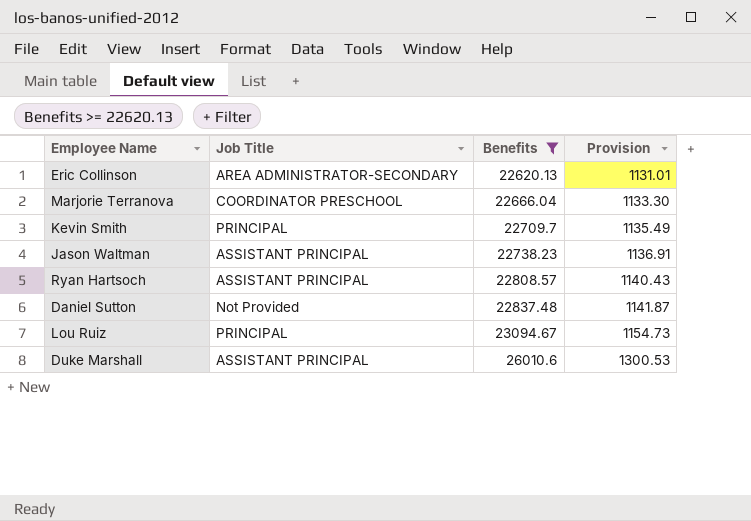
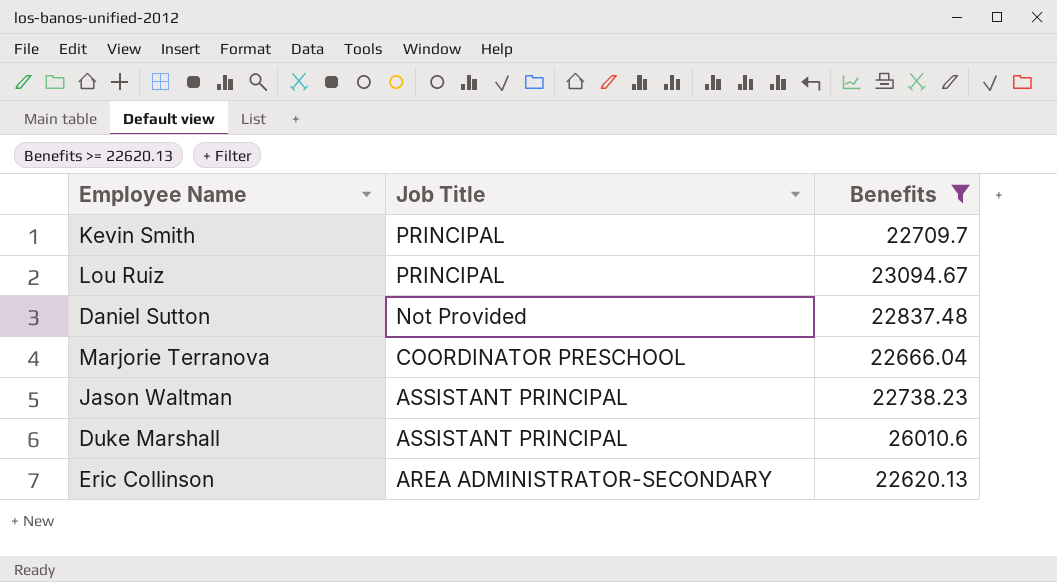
row order: Benefits ascending -> Job Title descending
column Provision | formula: [Benefits] * 0.05 -> none
row Ryan Hartsoch: ASSISTANT PRINCIPAL | 22808.57 | 1140.43 -> none

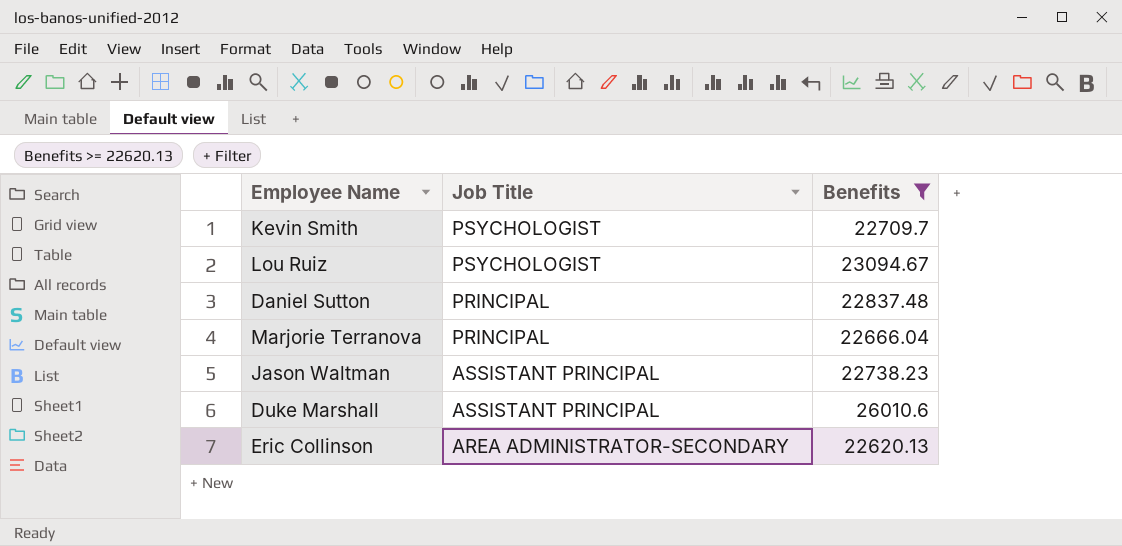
Kevin Smith | Job Title: PRINCIPAL -> PSYCHOLOGIST
Lou Ruiz | Job Title: PRINCIPAL -> PSYCHOLOGIST
Daniel Sutton | Job Title: Not Provided -> PRINCIPAL
Marjorie Terranova | Job Title: COORDINATOR PRESCHOOL -> PRINCIPAL

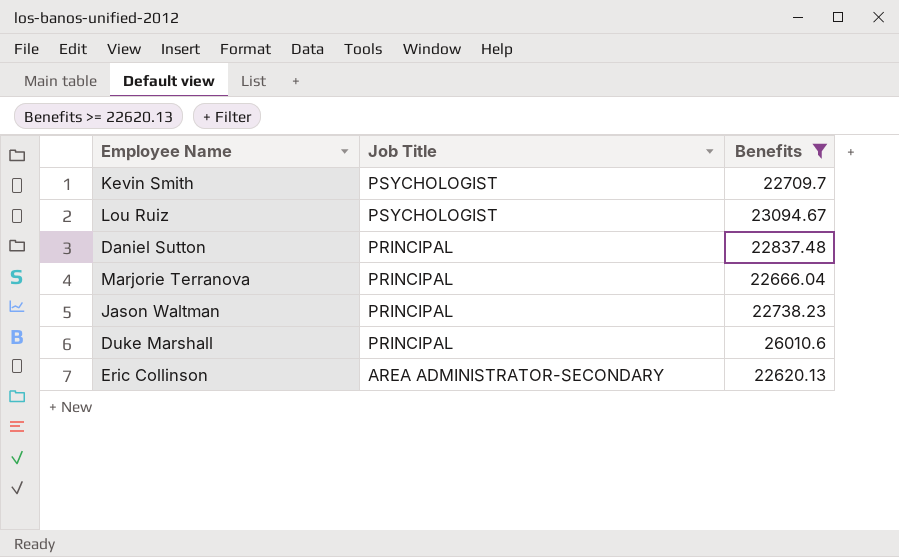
Jason Waltman | Job Title: ASSISTANT PRINCIPAL -> PRINCIPAL
Duke Marshall | Job Title: ASSISTANT PRINCIPAL -> PRINCIPAL

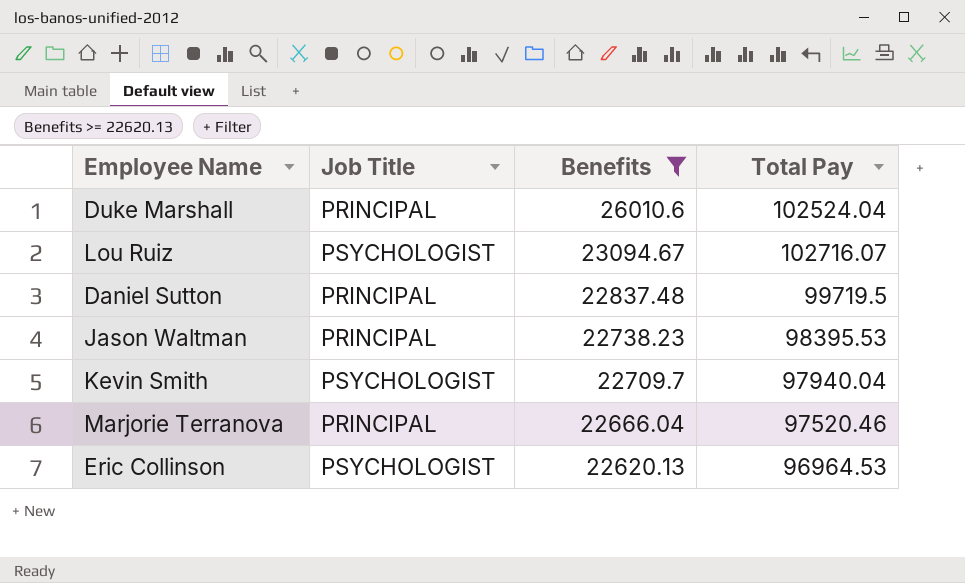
row order: Job Title descending -> Benefits descending
column Total Pay | position: none -> 4
Eric Collinson | Job Title: AREA ADMINISTRATOR-SECONDARY -> PSYCHOLOGIST

